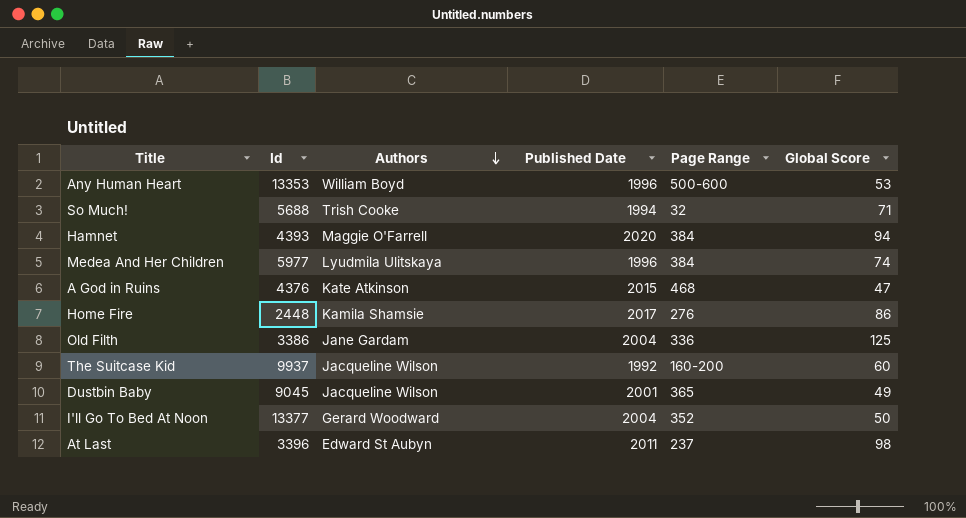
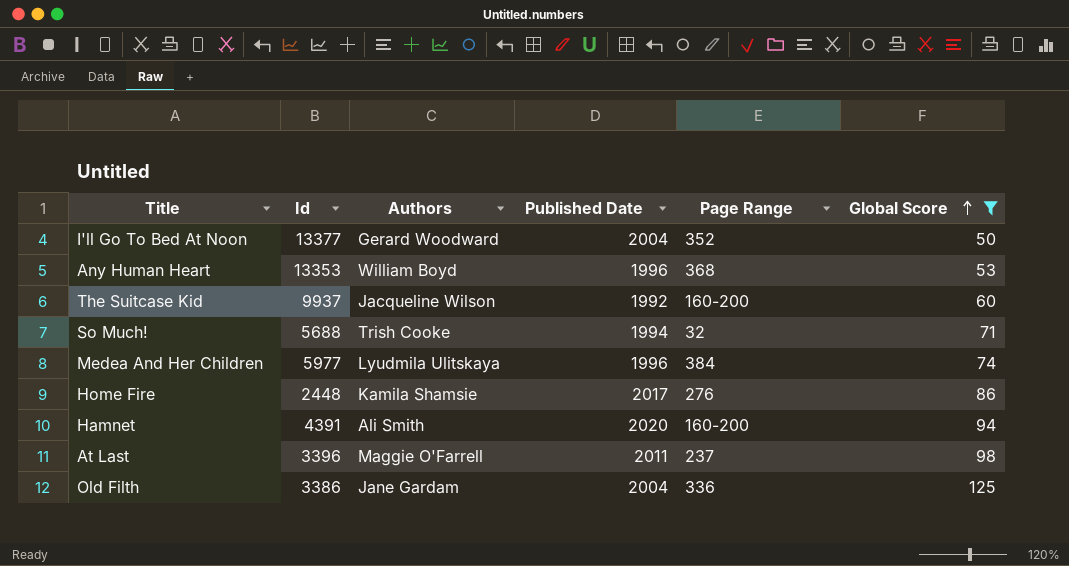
filter: none -> Global Score >= 50
row order: Authors descending -> Global Score ascending
Any Human Heart | Page Range: 500-600 -> 368
Hamnet | Id: 4393 -> 4391
Hamnet | Authors: Maggie O'Farrell -> Ali Smith
Hamnet | Page Range: 384 -> 160-200
At Last | Authors: Edward St Aubyn -> Maggie O'Farrell

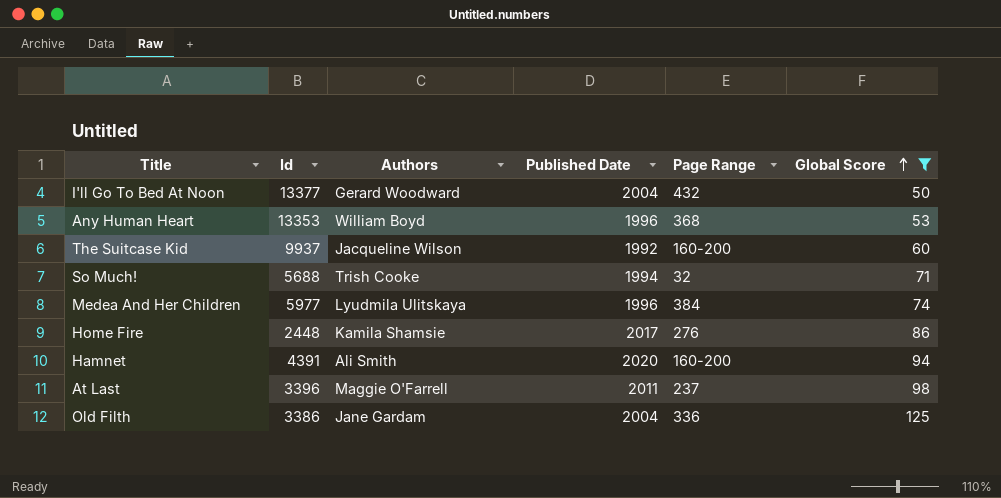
I'll Go To Bed At Noon | Page Range: 352 -> 432

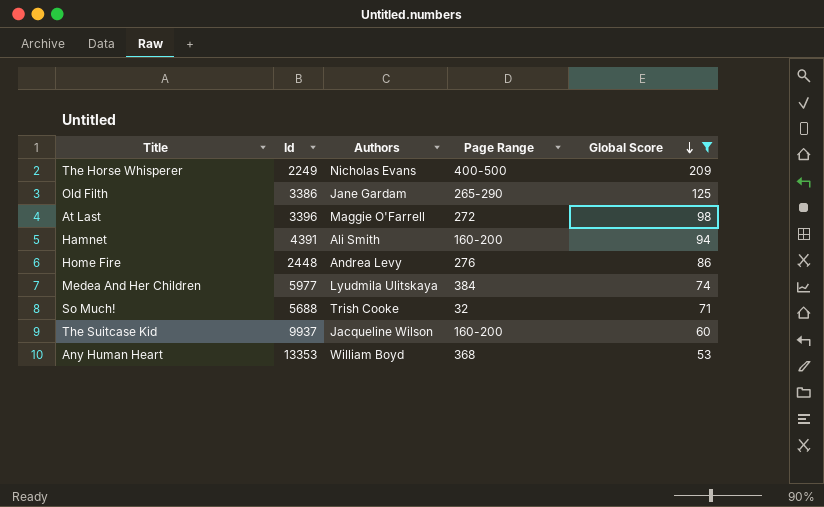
row order: Global Score ascending -> Global Score descending
column Published Date | position: 4 -> none
row I'll Go To Bed At Noon: 13377 | Gerard Woodward | 2004 | 432 | 50 -> none
row The Horse Whisperer: none -> 2249 | Nicholas Evans | 400-500 | 209
Old Filth | Page Range: 336 -> 265-290
At Last | Page Range: 237 -> 272
Home Fire | Authors: Kamila Shamsie -> Andrea Levy

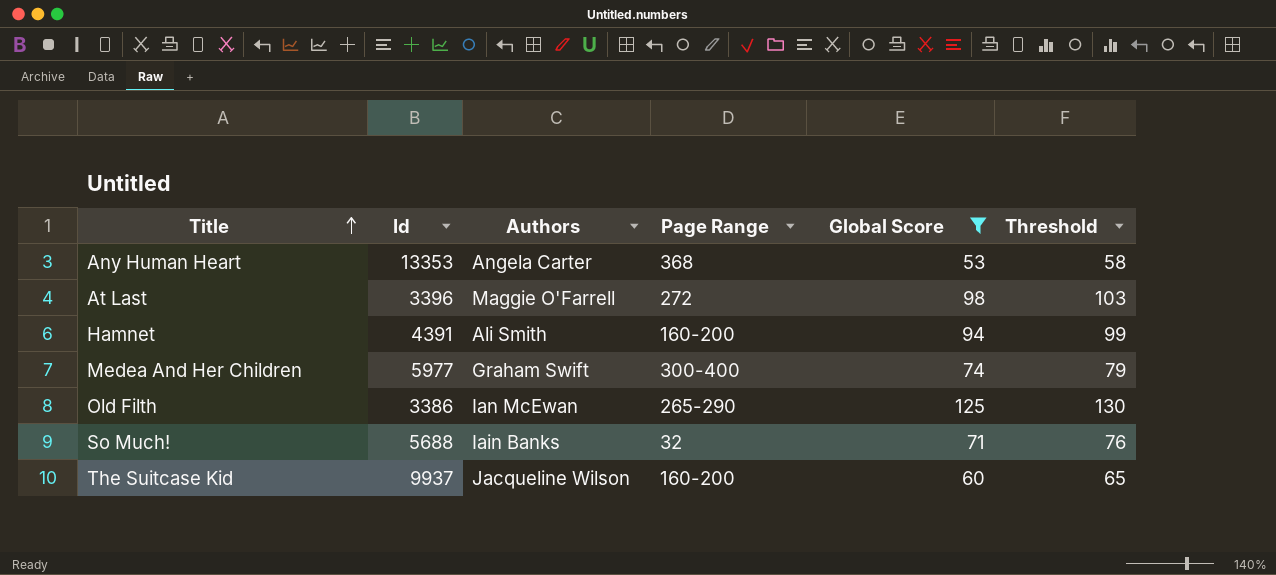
row order: Global Score descending -> Title ascending
column Threshold | formula: none -> [Global Score] + 5
row The Horse Whisperer: 2249 | Nicholas Evans | 400-500 | 209 -> none
row Home Fire: 2448 | Andrea Levy | 276 | 86 -> none
Any Human Heart | Authors: William Boyd -> Angela Carter
Medea And Her Children | Authors: Lyudmila Ulitskaya -> Graham Swift
Medea And Her Children | Page Range: 384 -> 300-400
Old Filth | Authors: Jane Gardam -> Ian McEwan
So Much! | Authors: Trish Cooke -> Iain Banks

